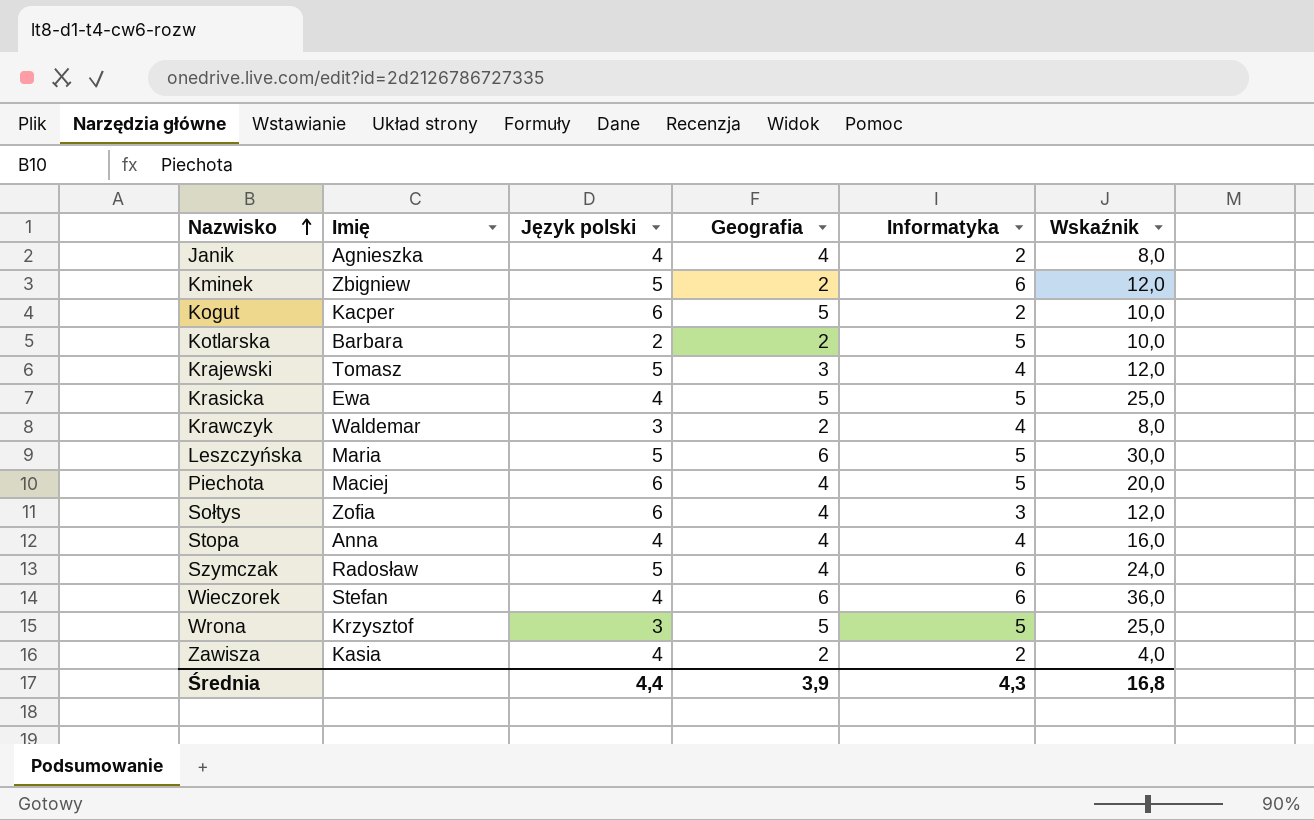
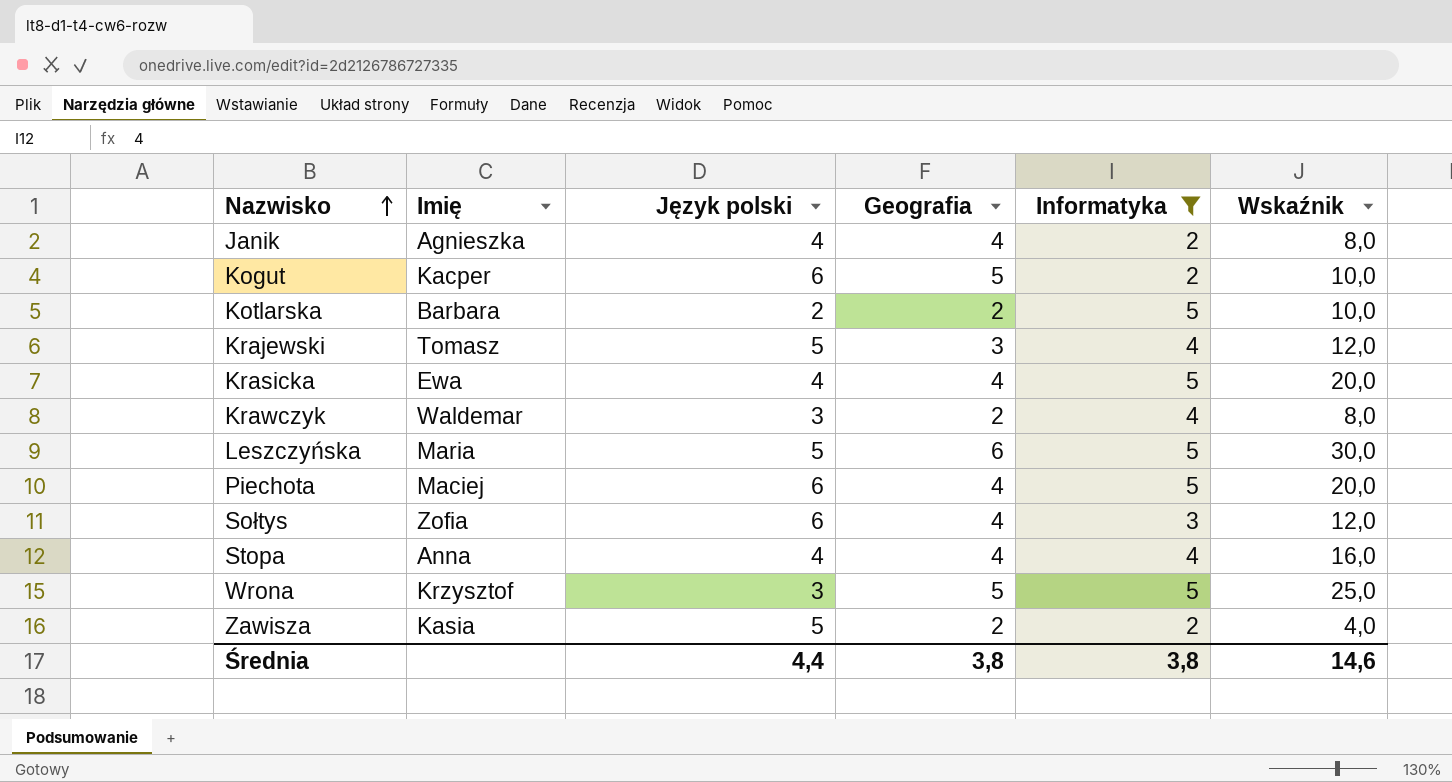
filter: none -> Informatyka != 6
Krasicka | Geografia: 5 -> 4
Krasicka | Wskaźnik: 25,0 -> 20,0
Zawisza | Język polski: 4 -> 5
Średnia | Geografia: 3,9 -> 3,8
Średnia | Informatyka: 4,3 -> 3,8
Średnia | Wskaźnik: 16,8 -> 14,6

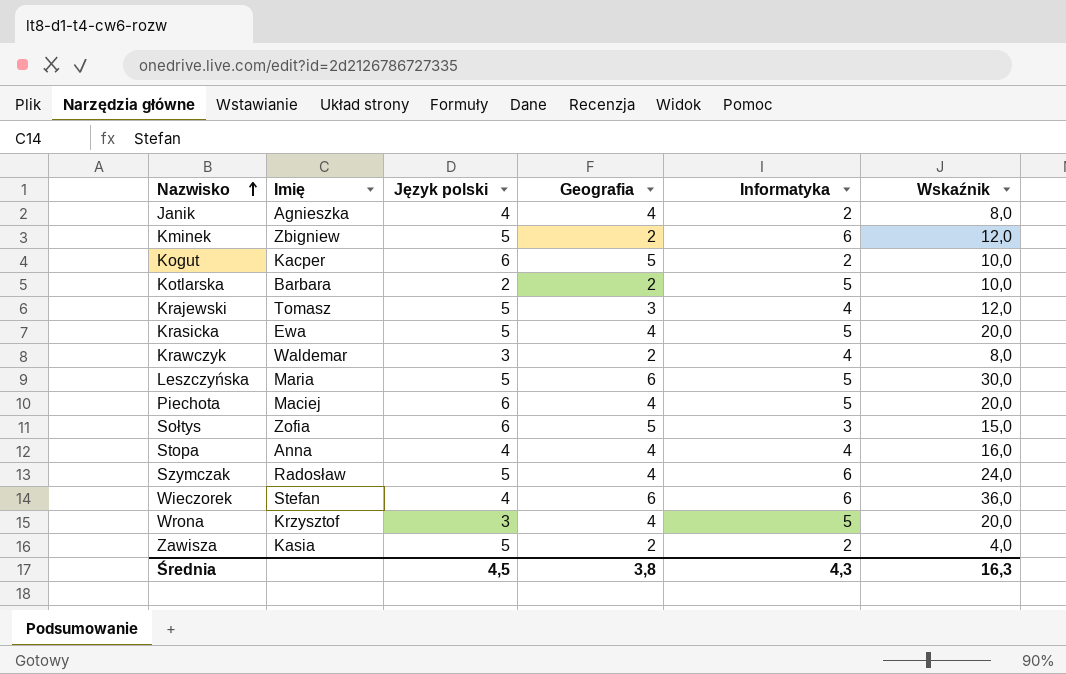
filter: Informatyka != 6 -> none
Krasicka | Język polski: 4 -> 5
Sołtys | Geografia: 4 -> 5
Sołtys | Wskaźnik: 12,0 -> 15,0
Wrona | Geografia: 5 -> 4
Wrona | Wskaźnik: 25,0 -> 20,0
Średnia | Język polski: 4,4 -> 4,5
Średnia | Informatyka: 3,8 -> 4,3
Średnia | Wskaźnik: 14,6 -> 16,3

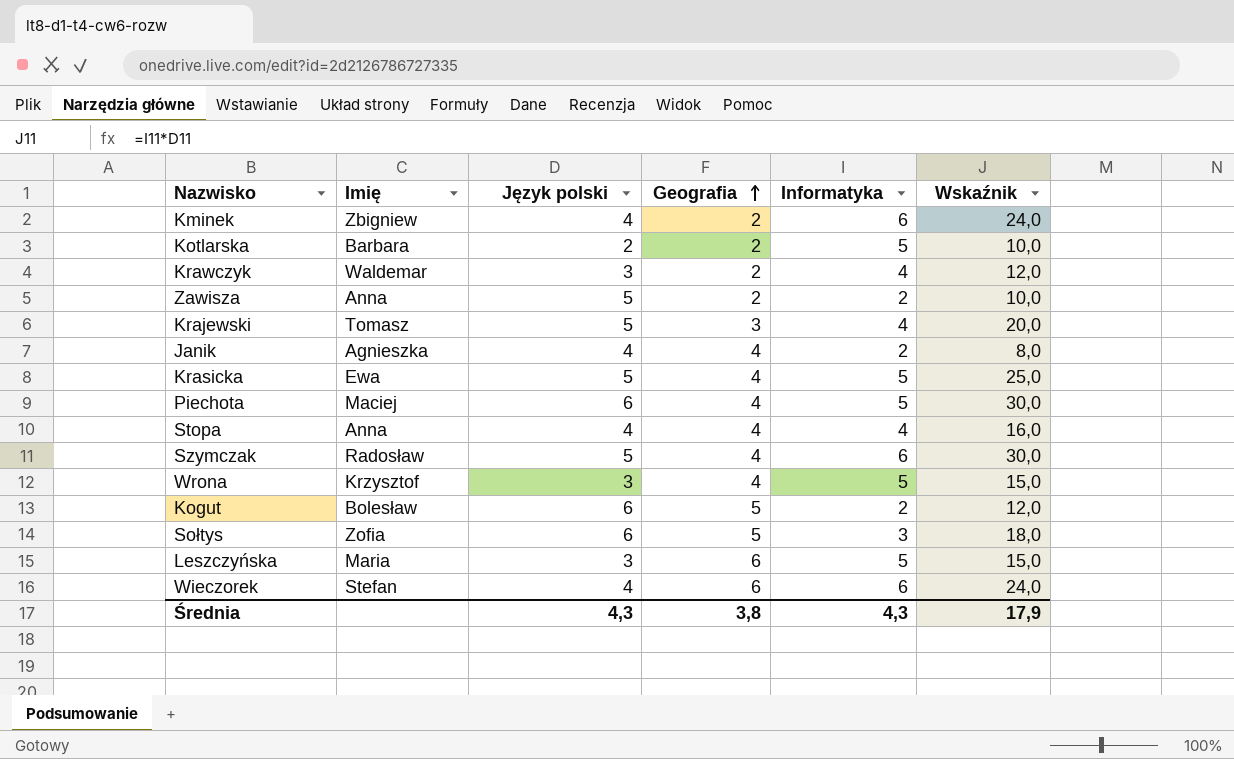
row order: Nazwisko ascending -> Geografia ascending
column Wskaźnik | formula: [Geografia] * [Informatyka] -> [Język polski] * [Informatyka]
Kminek | Język polski: 5 -> 4
Zawisza | Imię: Kasia -> Anna
Kogut | Imię: Kacper -> Bolesław
Leszczyńska | Język polski: 5 -> 3
Średnia | Język polski: 4,5 -> 4,3
Średnia | Wskaźnik: 16,3 -> 17,9

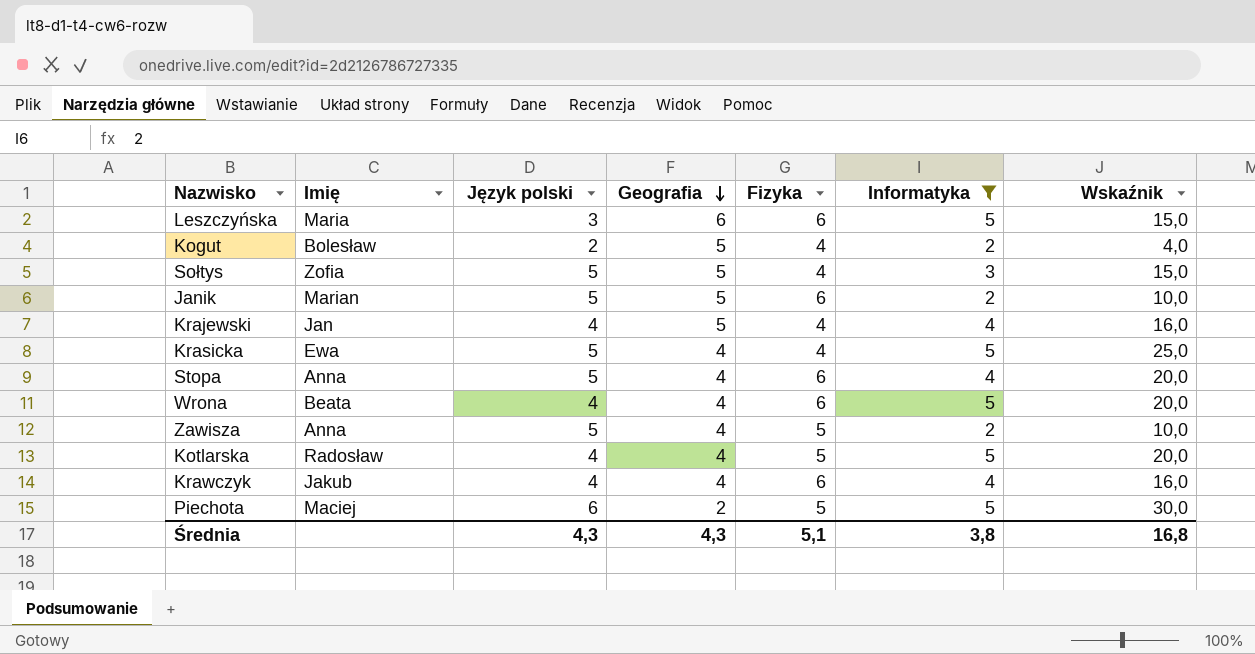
filter: none -> Informatyka != 6
row order: Geografia ascending -> Geografia descending
column Fizyka | position: none -> 5
Kogut | Język polski: 6 -> 2
Kogut | Wskaźnik: 12,0 -> 4,0
Sołtys | Język polski: 6 -> 5
Sołtys | Wskaźnik: 18,0 -> 15,0
Janik | Imię: Agnieszka -> Marian
Janik | Język polski: 4 -> 5
Janik | Geografia: 4 -> 5
Janik | Wskaźnik: 8,0 -> 10,0
Krajewski | Imię: Tomasz -> Jan
Krajewski | Język polski: 5 -> 4
Krajewski | Geografia: 3 -> 5
Krajewski | Wskaźnik: 20,0 -> 16,0
Stopa | Język polski: 4 -> 5
Stopa | Wskaźnik: 16,0 -> 20,0
Wrona | Imię: Krzysztof -> Beata
Wrona | Język polski: 3 -> 4
Wrona | Wskaźnik: 15,0 -> 20,0
Zawisza | Geografia: 2 -> 4
Kotlarska | Imię: Barbara -> Radosław
Kotlarska | Język polski: 2 -> 4
Kotlarska | Geografia: 2 -> 4
Kotlarska | Wskaźnik: 10,0 -> 20,0
Krawczyk | Imię: Waldemar -> Jakub
Krawczyk | Język polski: 3 -> 4
Krawczyk | Geografia: 2 -> 4
Krawczyk | Wskaźnik: 12,0 -> 16,0
Piechota | Geografia: 4 -> 2
Średnia | Geografia: 3,8 -> 4,3
Średnia | Informatyka: 4,3 -> 3,8
Średnia | Wskaźnik: 17,9 -> 16,8

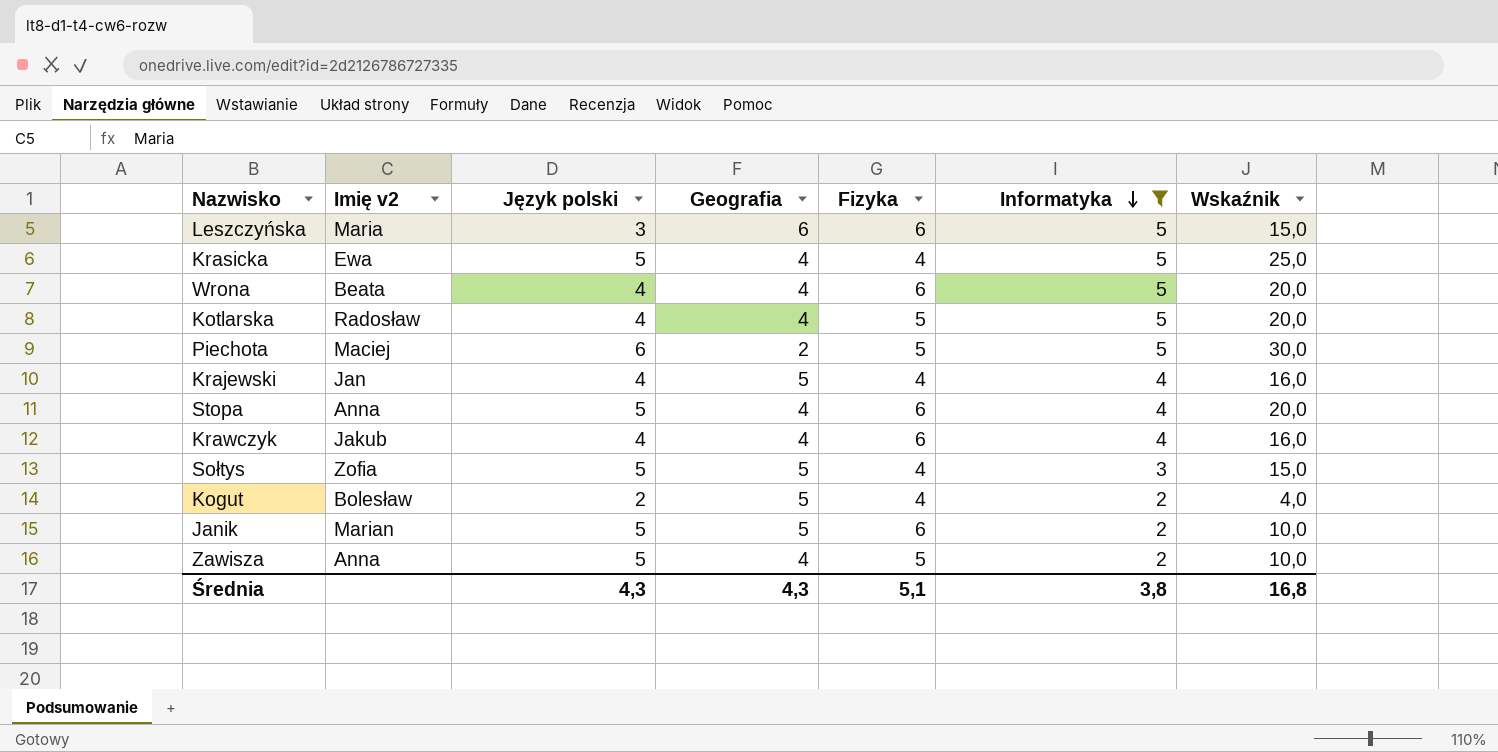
row order: Geografia descending -> Informatyka descending
column name: Imię -> Imię v2

